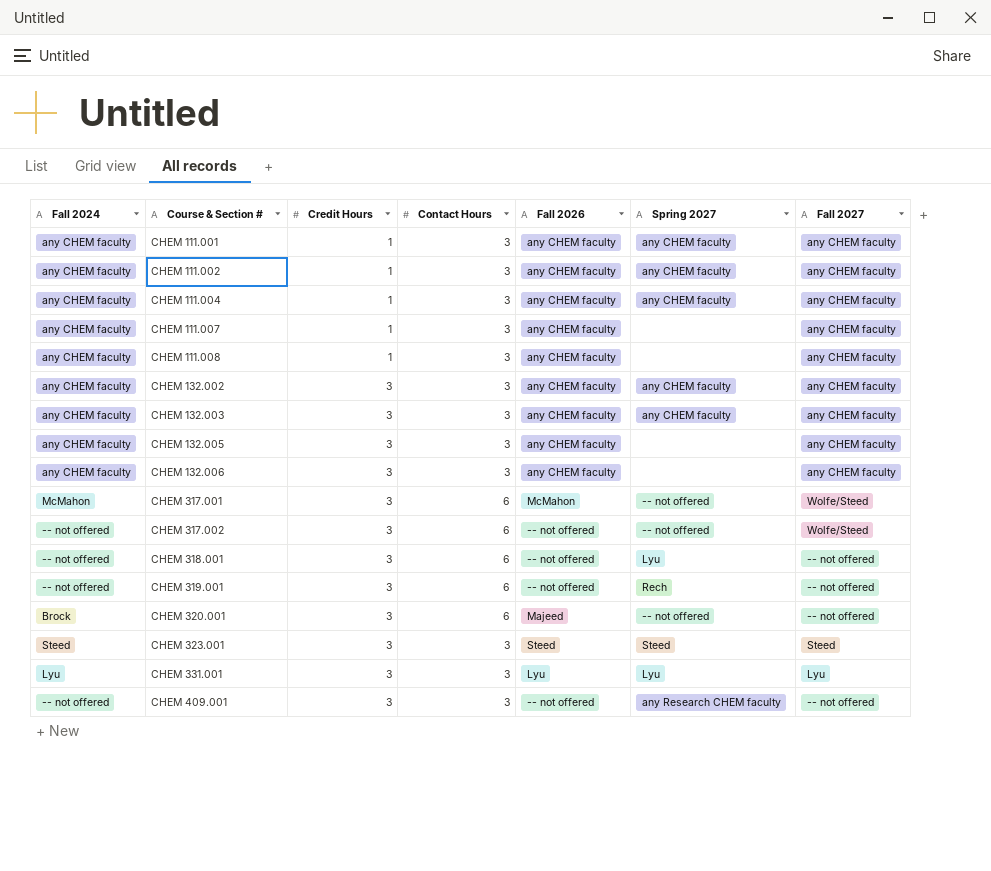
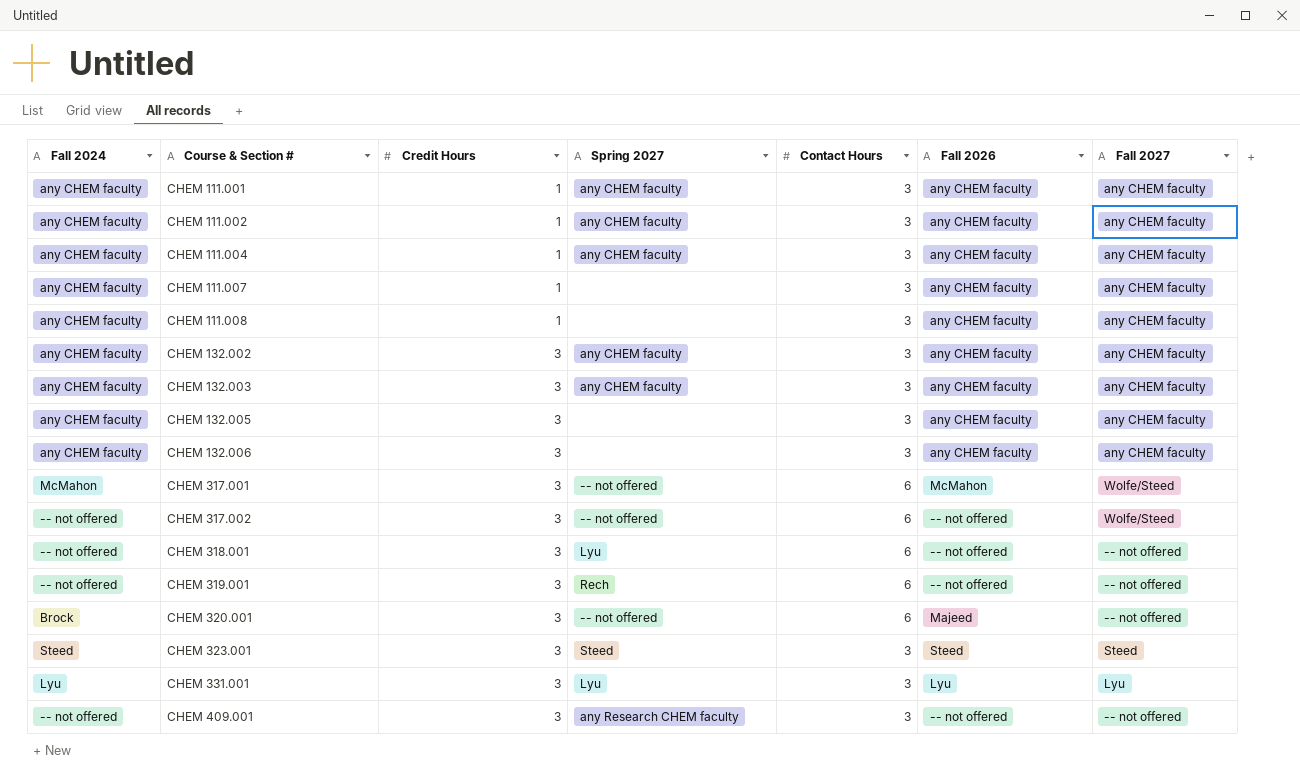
column Spring 2027 | position: 6 -> 4

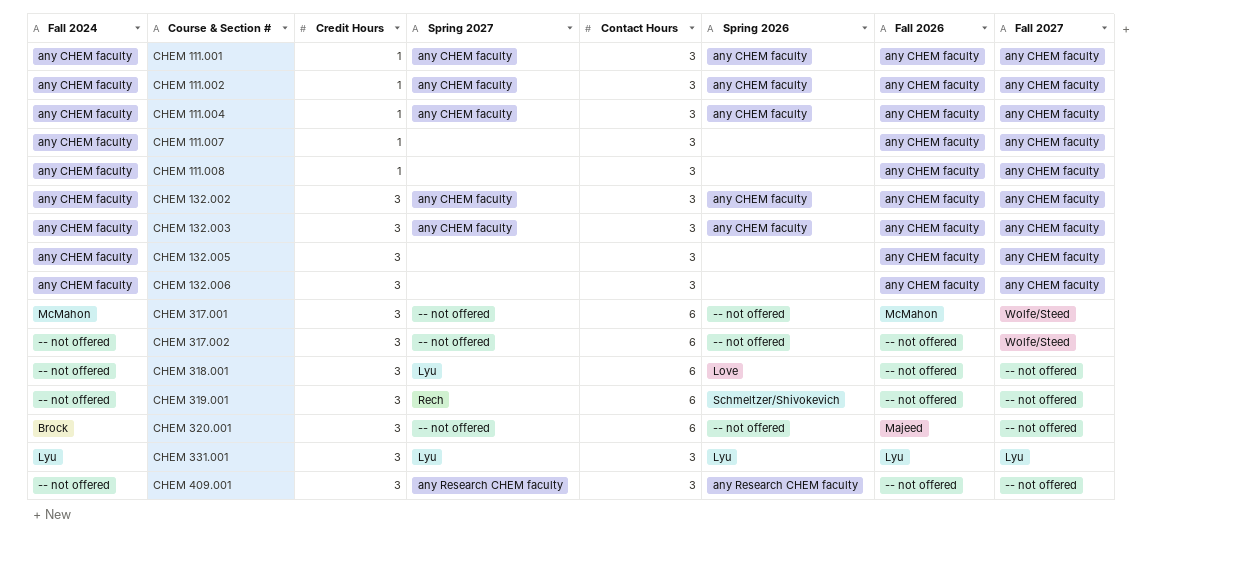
column Spring 2026 | position: none -> 6
row CHEM 323.001: Steed | 3 | Steed | 3 | Steed | Steed -> none

